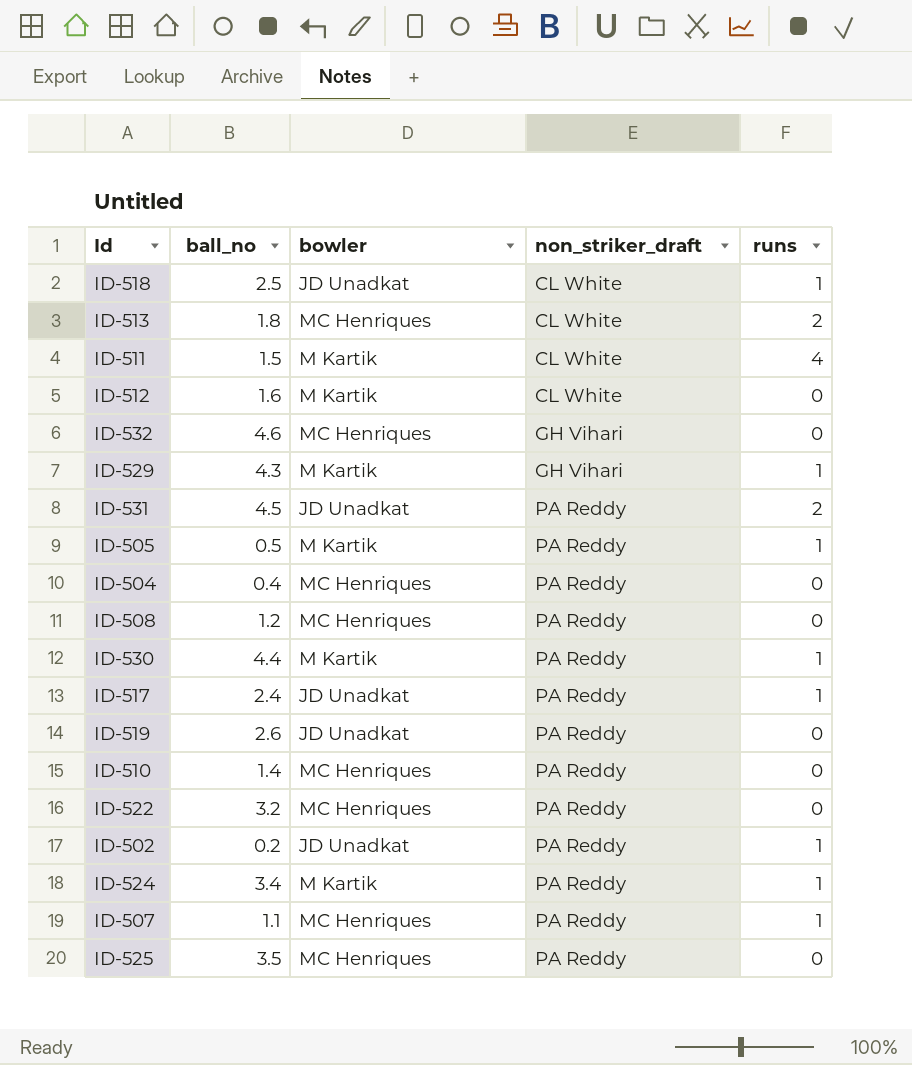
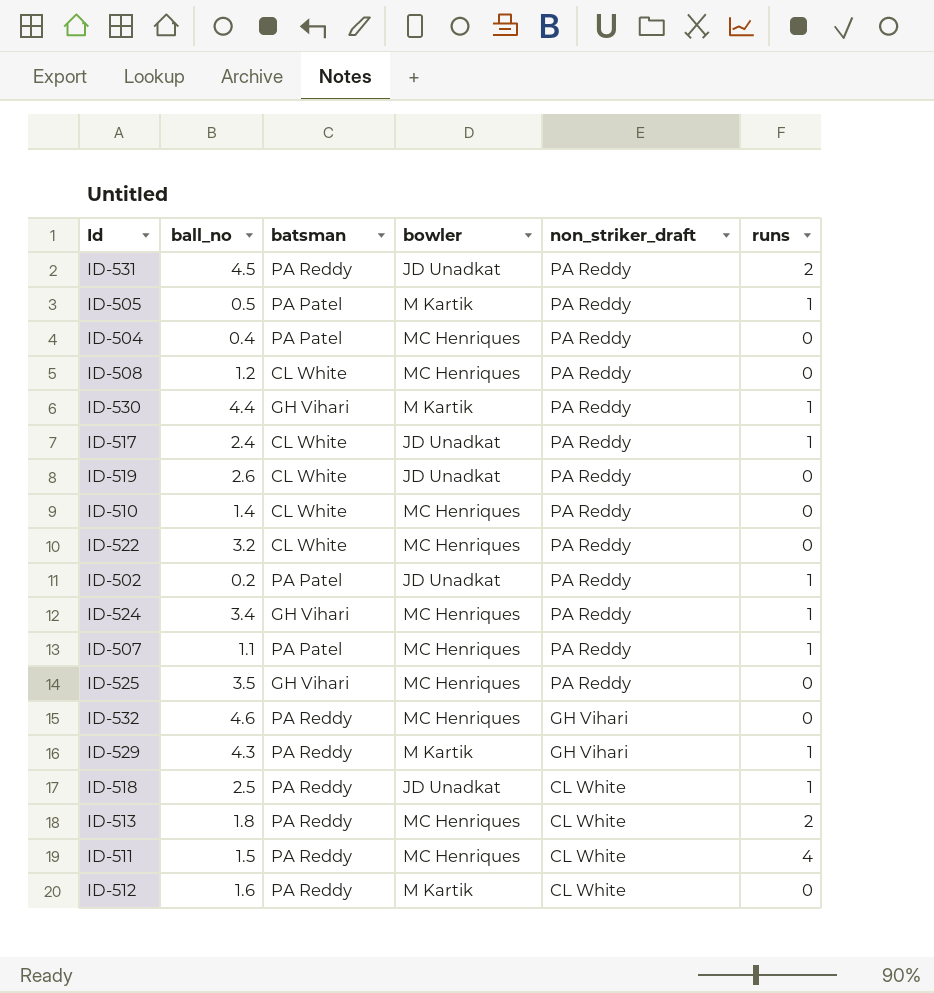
row order: non_striker_draft ascending -> non_striker_draft descending
column batsman | position: none -> 3
ID-524 | bowler: M Kartik -> MC Henriques
ID-511 | bowler: M Kartik -> MC Henriques

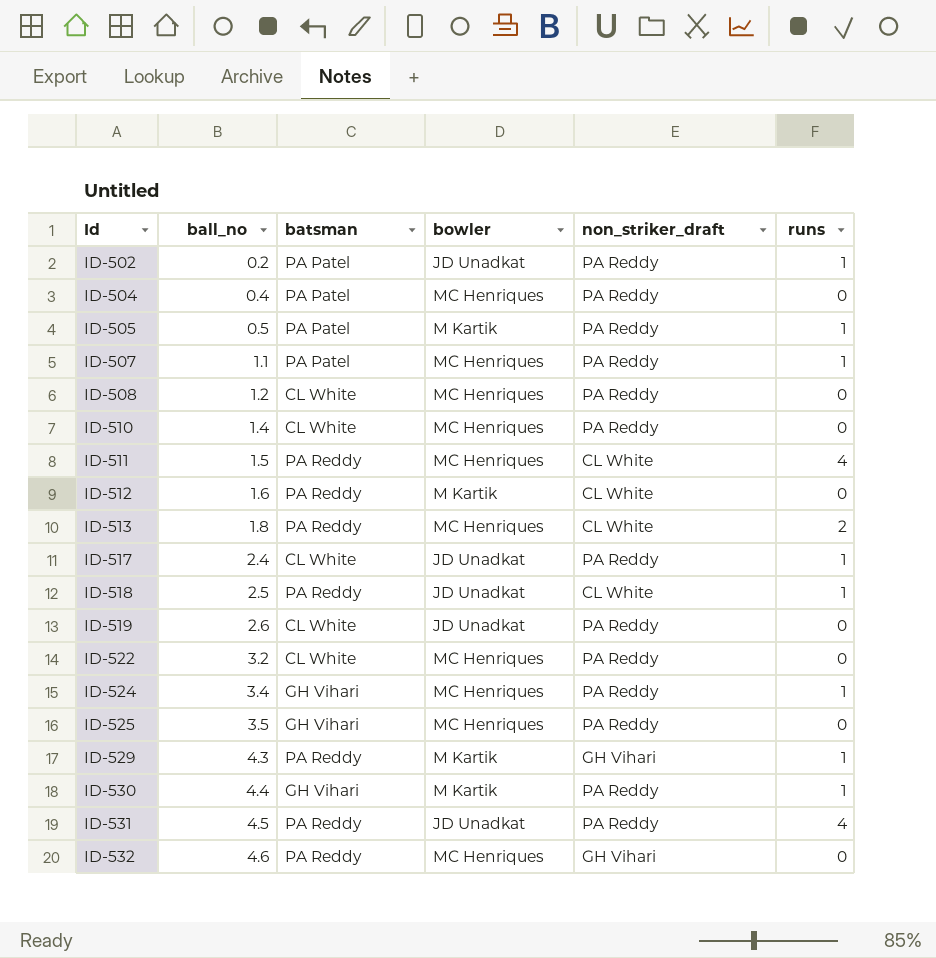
row order: non_striker_draft descending -> Id ascending
ID-531 | runs: 2 -> 4

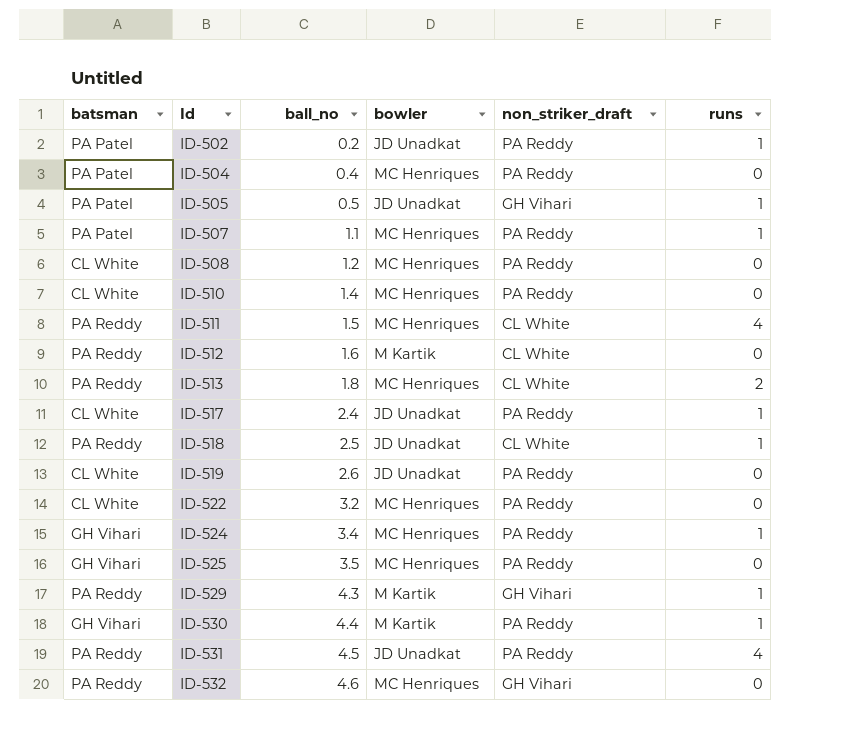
column batsman | position: 3 -> 1
ID-505 | bowler: M Kartik -> JD Unadkat
ID-505 | non_striker_draft: PA Reddy -> GH Vihari

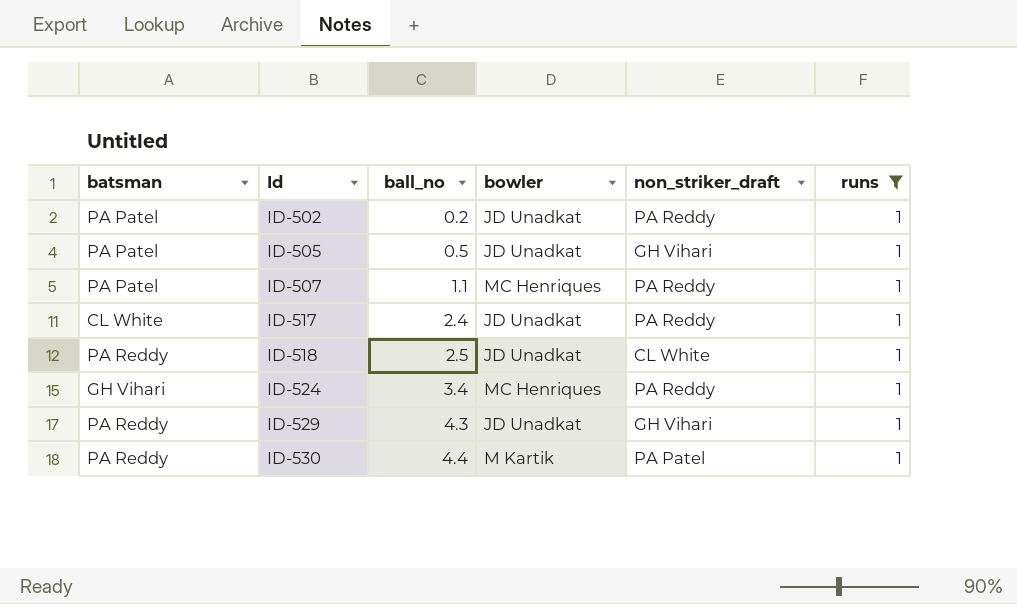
filter: none -> runs = 1
ID-529 | bowler: M Kartik -> JD Unadkat
ID-530 | batsman: GH Vihari -> PA Reddy
ID-530 | non_striker_draft: PA Reddy -> PA Patel

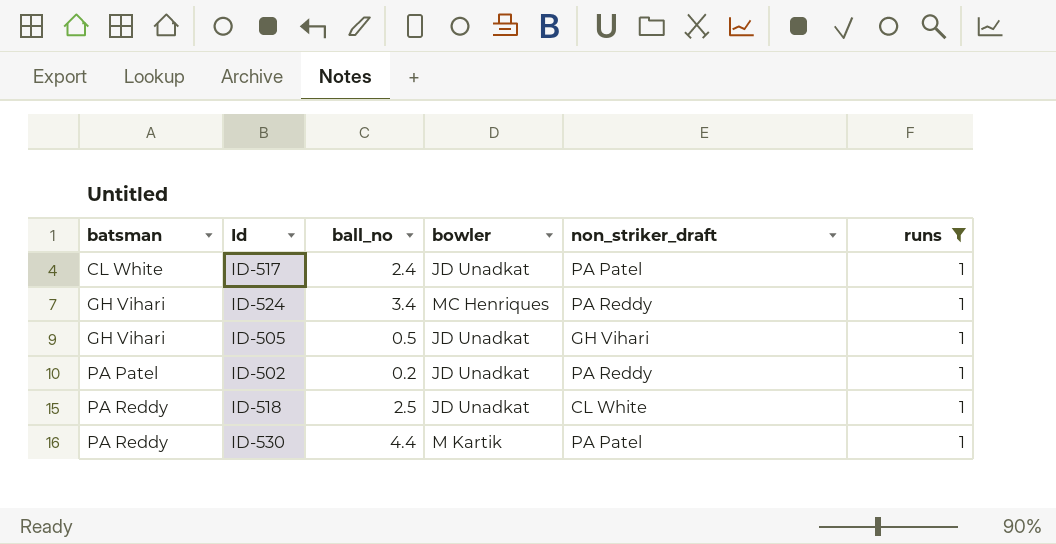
row order: Id ascending -> batsman ascending
row ID-507: PA Patel | 1.1 | MC Henriques | PA Reddy | 1 -> none
row ID-529: PA Reddy | 4.3 | JD Unadkat | GH Vihari | 1 -> none
ID-517 | non_striker_draft: PA Reddy -> PA Patel
ID-505 | batsman: PA Patel -> GH Vihari

